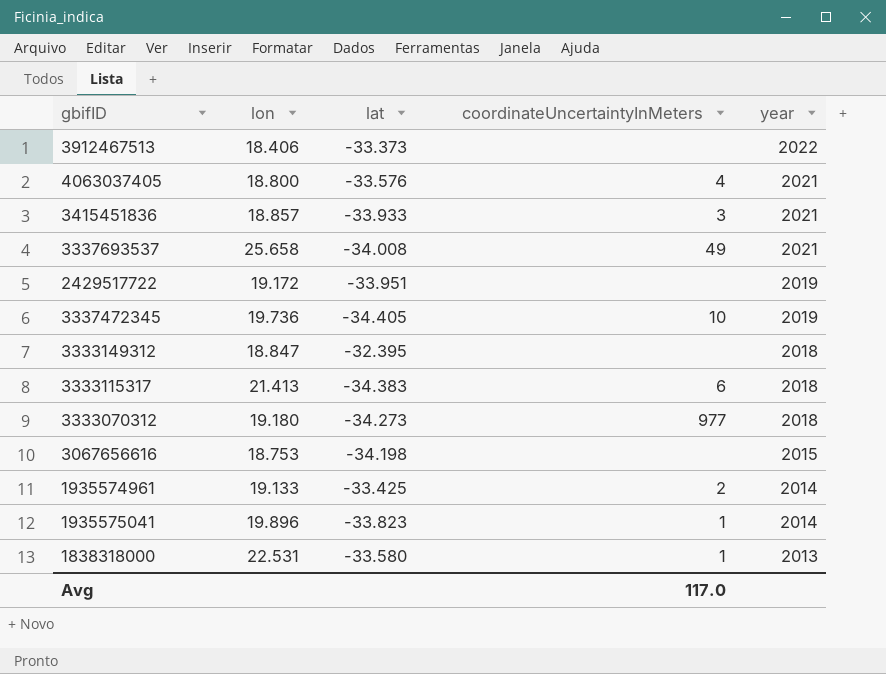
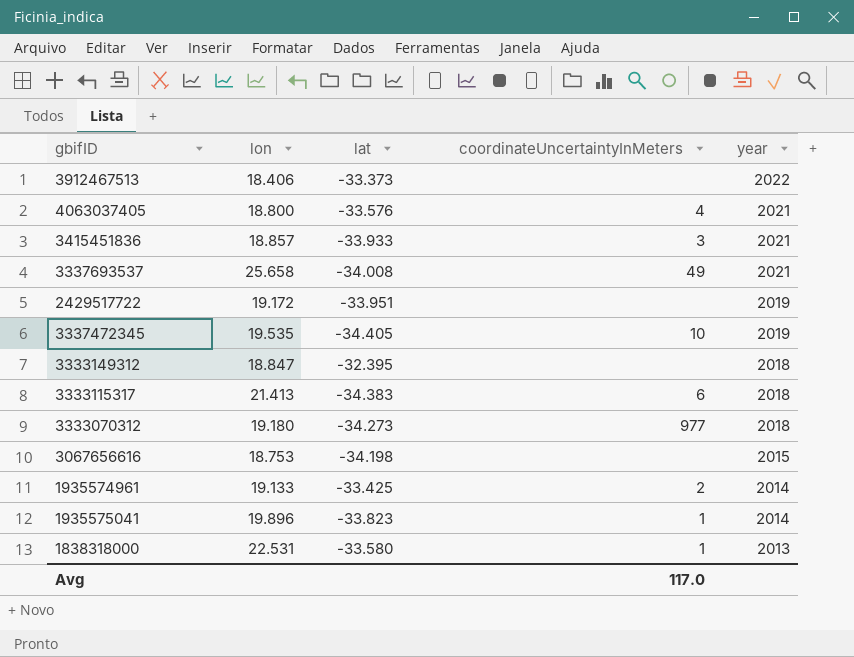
3337472345 | lon: 19.736 -> 19.535

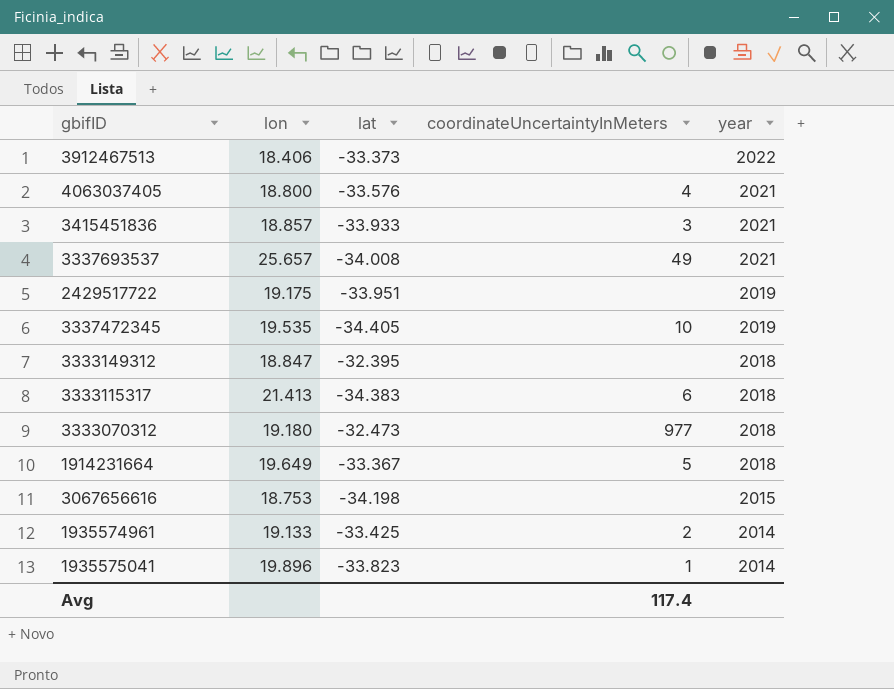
row 1838318000: 22.531 | -33.580 | 1 | 2013 -> none
3337693537 | lon: 25.658 -> 25.657
2429517722 | lon: 19.172 -> 19.175
3333070312 | lat: -34.273 -> -32.473
row 1914231664: none -> 19.649 | -33.367 | 5 | 2018
Avg | coordinateUncertaintyInMeters: 117.0 -> 117.4

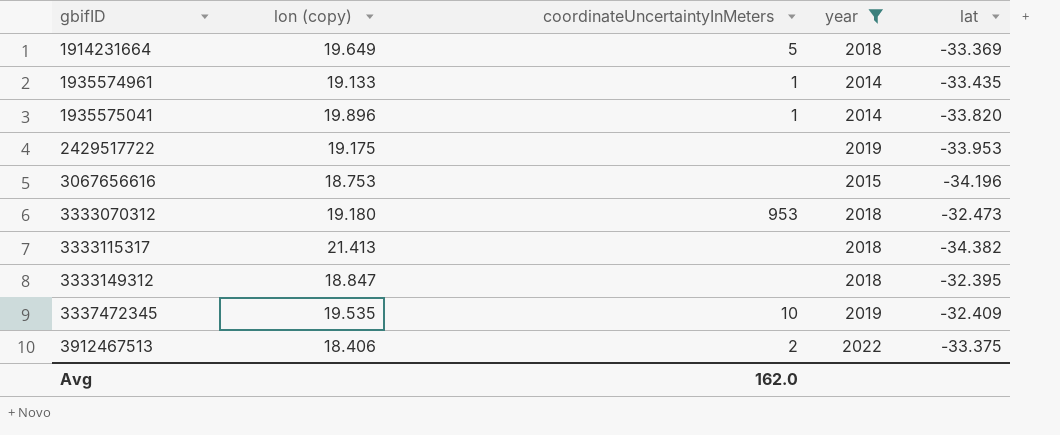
filter: none -> year != 2021
row order: year descending -> gbifID ascending
column name: lon -> lon (copy)
column lat | position: 3 -> 5
1914231664 | lat: -33.367 -> -33.369
1935574961 | coordinateUncertaintyInMeters: 2 -> 1
1935574961 | lat: -33.425 -> -33.435
1935575041 | lat: -33.823 -> -33.820
2429517722 | lat: -33.951 -> -33.953
3067656616 | lat: -34.198 -> -34.196
3333070312 | coordinateUncertaintyInMeters: 977 -> 953
3333115317 | coordinateUncertaintyInMeters: 6 -> none
3333115317 | lat: -34.383 -> -34.382
3337472345 | lat: -34.405 -> -32.409
3912467513 | coordinateUncertaintyInMeters: none -> 2
3912467513 | lat: -33.373 -> -33.375
Avg | coordinateUncertaintyInMeters: 117.4 -> 162.0

